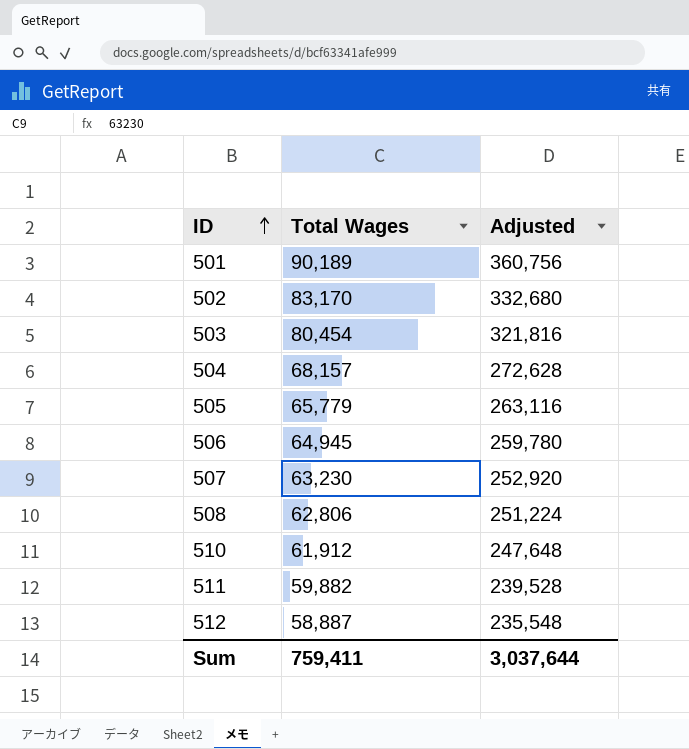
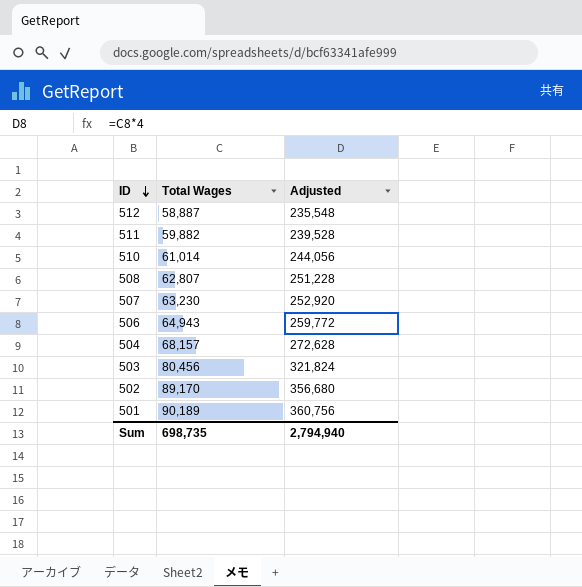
row order: ID ascending -> ID descending
row 505: 65,779 | 263,116 -> none
510 | Total Wages: 61,912 -> 61,014
510 | Adjusted: 247,648 -> 244,056
508 | Total Wages: 62,806 -> 62,807
508 | Adjusted: 251,224 -> 251,228
506 | Total Wages: 64,945 -> 64,943
506 | Adjusted: 259,780 -> 259,772
503 | Total Wages: 80,454 -> 80,456
503 | Adjusted: 321,816 -> 321,824
502 | Total Wages: 83,170 -> 89,170
502 | Adjusted: 332,680 -> 356,680
Sum | Total Wages: 759,411 -> 698,735
Sum | Adjusted: 3,037,644 -> 2,794,940

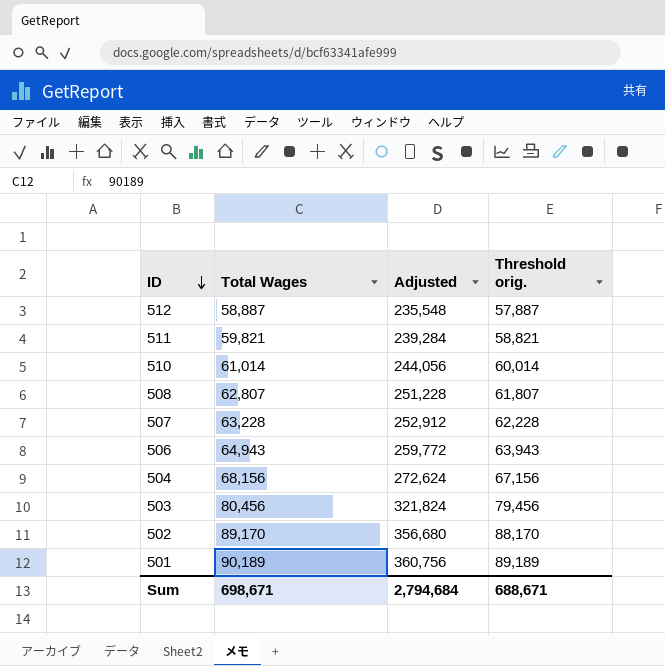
column Threshold orig. | formula: none -> [Total Wages] - 1000
511 | Total Wages: 59,882 -> 59,821
511 | Adjusted: 239,528 -> 239,284
507 | Total Wages: 63,230 -> 63,228
507 | Adjusted: 252,920 -> 252,912
504 | Total Wages: 68,157 -> 68,156
504 | Adjusted: 272,628 -> 272,624
Sum | Total Wages: 698,735 -> 698,671
Sum | Adjusted: 2,794,940 -> 2,794,684

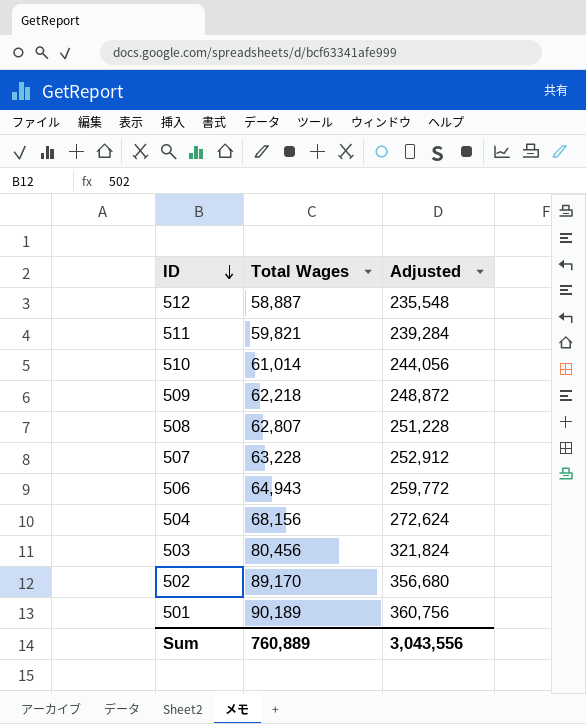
column Threshold orig. | formula: [Total Wages] - 1000 -> none
row 509: none -> 62,218 | 248,872
Sum | Total Wages: 698,671 -> 760,889
Sum | Adjusted: 2,794,684 -> 3,043,556

